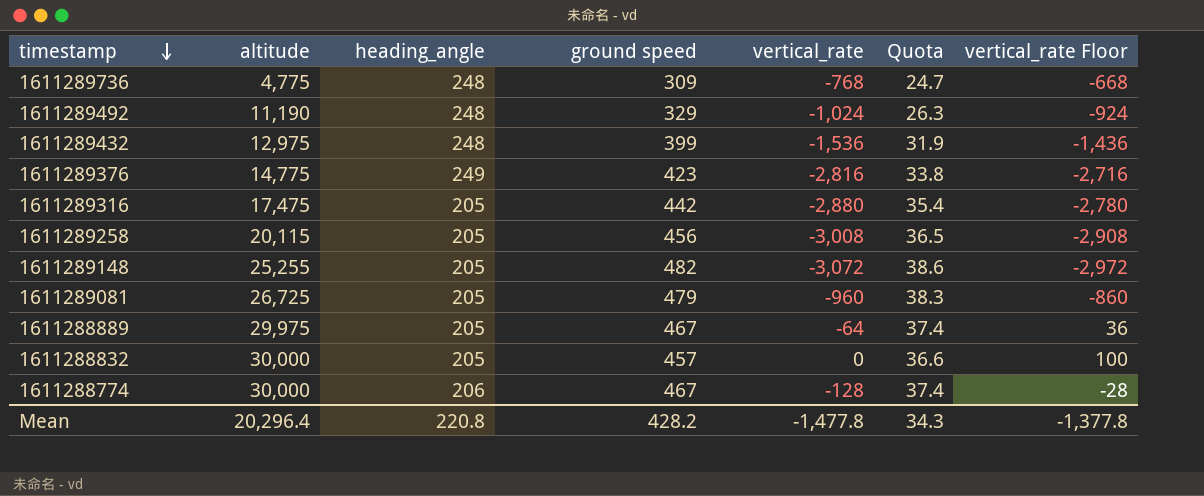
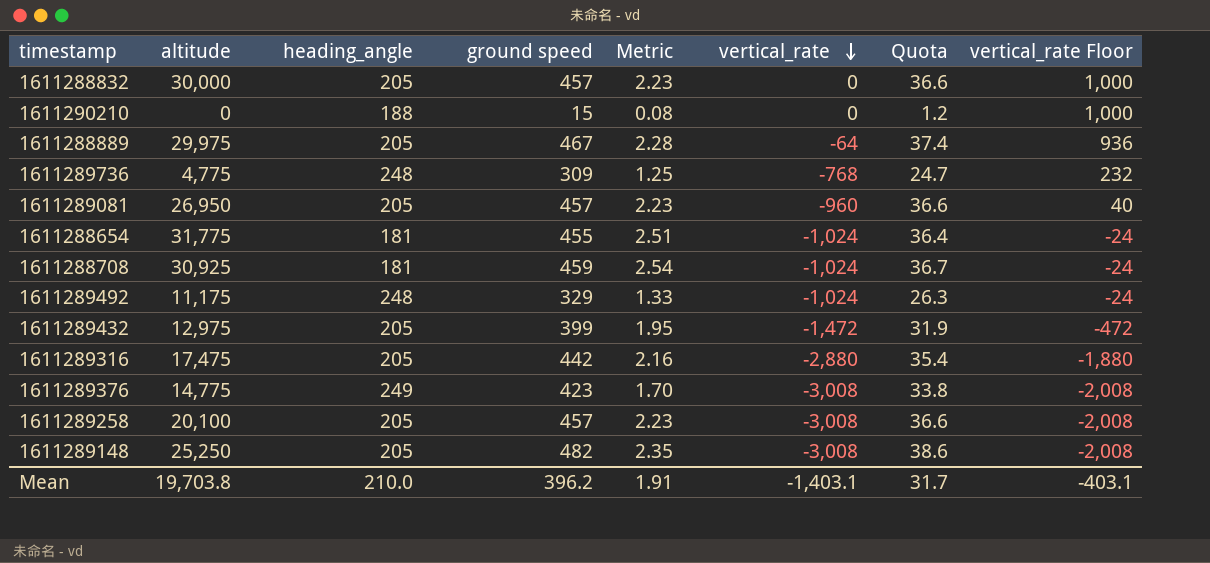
row order: timestamp descending -> vertical_rate descending
column Metric | formula: none -> [ground speed] / [heading_angle]
column vertical_rate Floor | formula: [vertical_rate] + 100 -> [vertical_rate] + 1000
row 1611288774: 30,000 | 206 | 467 | -128 | 37.4 | -28 -> none
row 1611290210: none -> 0 | 188 | 15 | 0.08 | 0 | 1.2 | 1,000
1611289081 | altitude: 26,725 -> 26,950
1611289081 | ground speed: 479 -> 457
1611289081 | Quota: 38.3 -> 36.6
row 1611288654: none -> 31,775 | 181 | 455 | 2.51 | -1,024 | 36.4 | -24
row 1611288708: none -> 30,925 | 181 | 459 | 2.54 | -1,024 | 36.7 | -24
1611289492 | altitude: 11,190 -> 11,175
1611289432 | heading_angle: 248 -> 205
1611289432 | vertical_rate: -1,536 -> -1,472
1611289376 | vertical_rate: -2,816 -> -3,008
1611289258 | altitude: 20,115 -> 20,100
1611289258 | ground speed: 456 -> 457
1611289258 | Quota: 36.5 -> 36.6
1611289148 | altitude: 25,255 -> 25,250
1611289148 | vertical_rate: -3,072 -> -3,008
Mean | altitude: 20,296.4 -> 19,703.8
Mean | heading_angle: 220.8 -> 210.0
Mean | ground speed: 428.2 -> 396.2
Mean | vertical_rate: -1,477.8 -> -1,403.1
Mean | Quota: 34.3 -> 31.7
Mean | vertical_rate Floor: -1,377.8 -> -403.1

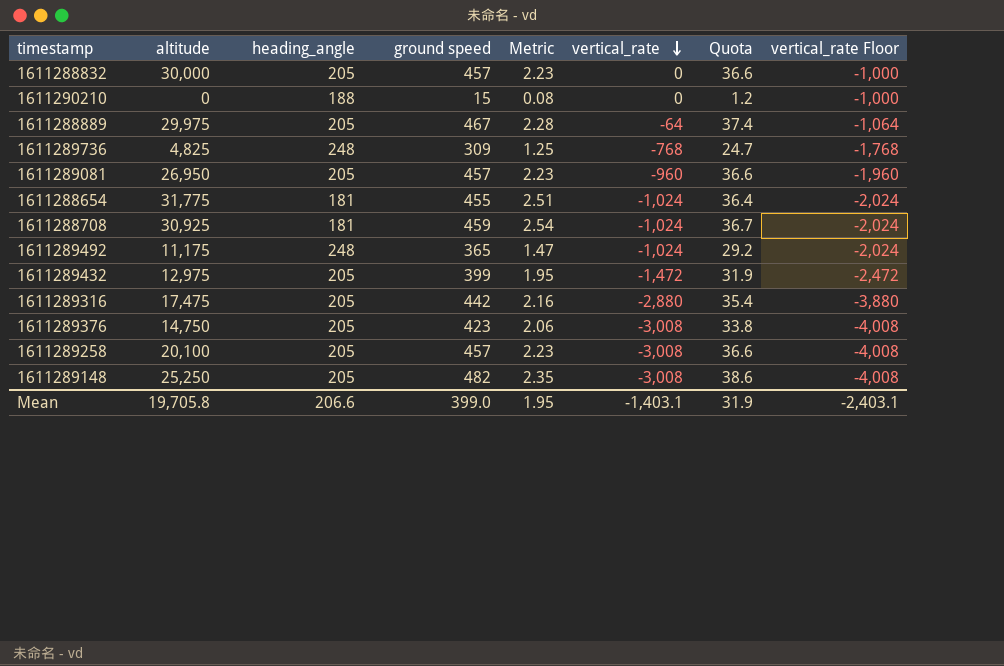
column vertical_rate Floor | formula: [vertical_rate] + 1000 -> [vertical_rate] - 1000
1611289736 | altitude: 4,775 -> 4,825
1611289492 | ground speed: 329 -> 365
1611289492 | Metric: 1.33 -> 1.47
1611289492 | Quota: 26.3 -> 29.2
1611289376 | altitude: 14,775 -> 14,750
1611289376 | heading_angle: 249 -> 205
1611289376 | Metric: 1.70 -> 2.06
Mean | altitude: 19,703.8 -> 19,705.8
Mean | heading_angle: 210.0 -> 206.6
Mean | ground speed: 396.2 -> 399.0
Mean | Metric: 1.91 -> 1.95
Mean | Quota: 31.7 -> 31.9
Mean | vertical_rate Floor: -403.1 -> -2,403.1

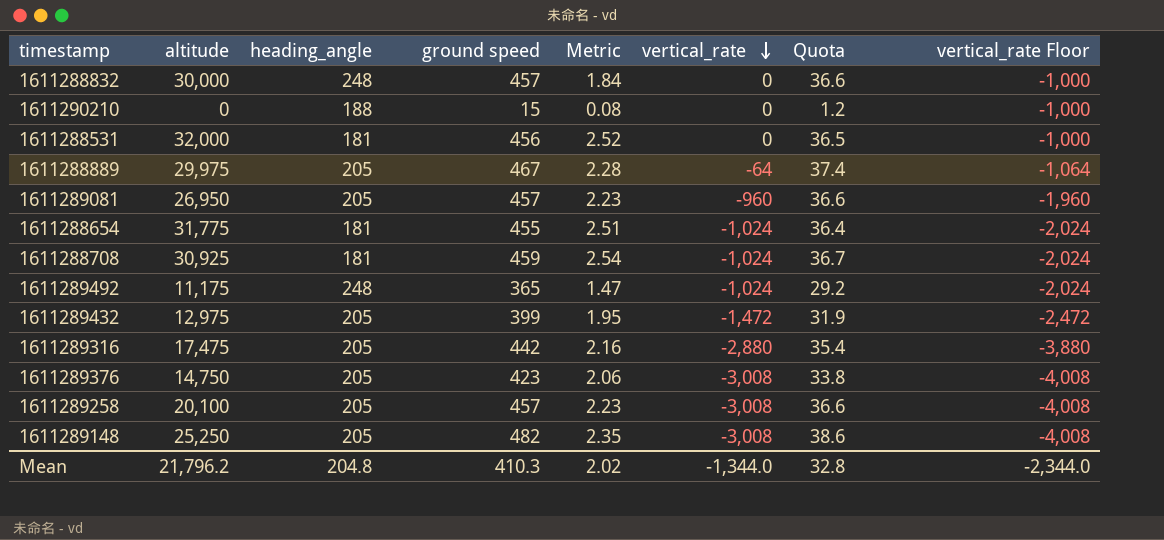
row 1611289736: 4,825 | 248 | 309 | 1.25 | -768 | 24.7 | -1,768 -> none
1611288832 | heading_angle: 205 -> 248
1611288832 | Metric: 2.23 -> 1.84
row 1611288531: none -> 32,000 | 181 | 456 | 2.52 | 0 | 36.5 | -1,000
Mean | altitude: 19,705.8 -> 21,796.2
Mean | heading_angle: 206.6 -> 204.8
Mean | ground speed: 399.0 -> 410.3
Mean | Metric: 1.95 -> 2.02
Mean | vertical_rate: -1,403.1 -> -1,344.0
Mean | Quota: 31.9 -> 32.8
Mean | vertical_rate Floor: -2,403.1 -> -2,344.0

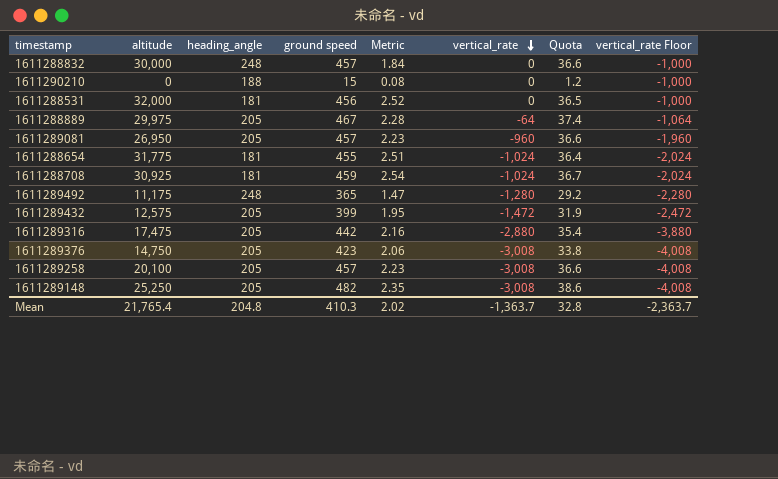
1611289492 | vertical_rate: -1,024 -> -1,280
1611289492 | vertical_rate Floor: -2,024 -> -2,280
1611289432 | altitude: 12,975 -> 12,575
Mean | altitude: 21,796.2 -> 21,765.4
Mean | vertical_rate: -1,344.0 -> -1,363.7
Mean | vertical_rate Floor: -2,344.0 -> -2,363.7

